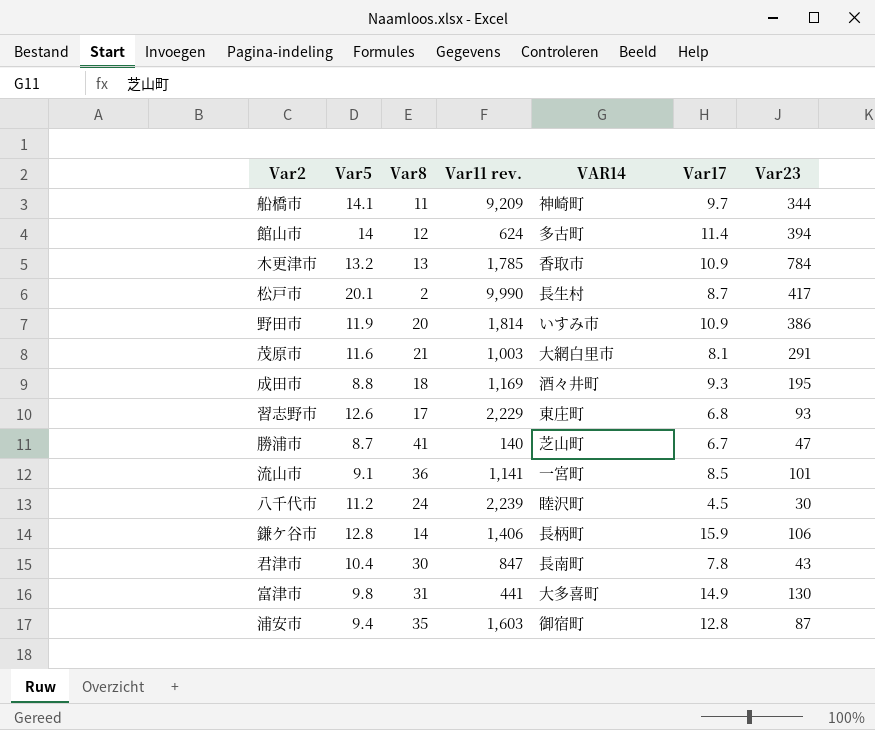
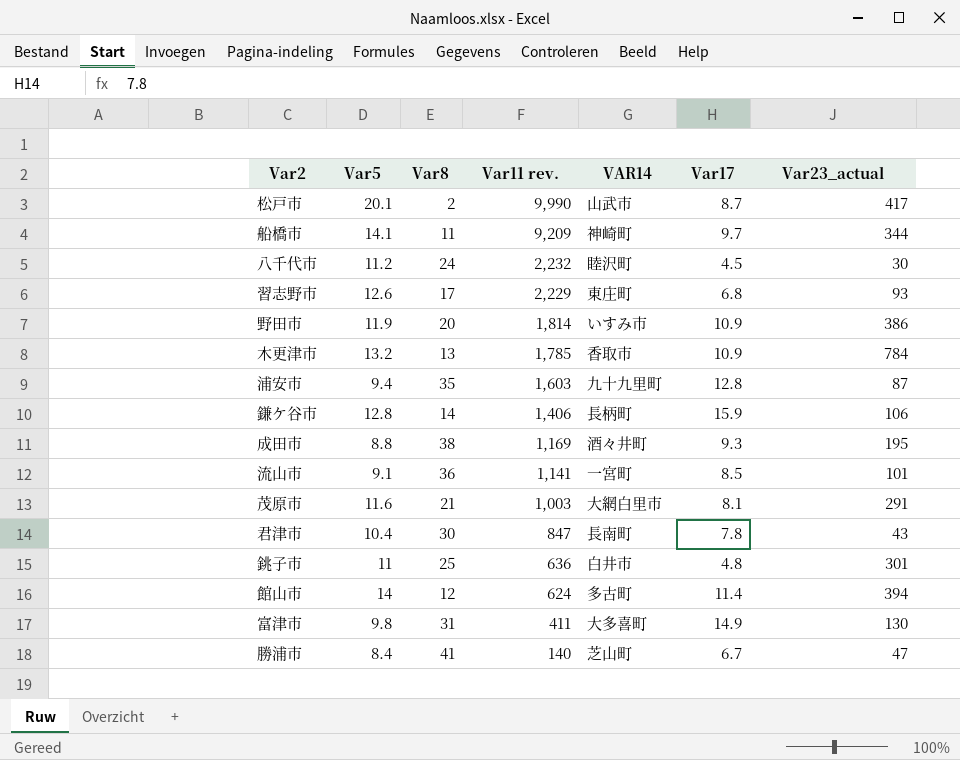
row order: none -> Var11 rev. descending
column name: Var23 -> Var23_actual
松戸市 | VAR14: 長生村 -> 山武市
八千代市 | Var11 rev.: 2,239 -> 2,232
浦安市 | VAR14: 御宿町 -> 九十九里町
成田市 | Var8: 18 -> 38
row 銚子市: none -> 11 | 25 | 636 | 白井市 | 4.8 | 301
富津市 | Var11 rev.: 441 -> 411
勝浦市 | Var5: 8.7 -> 8.4

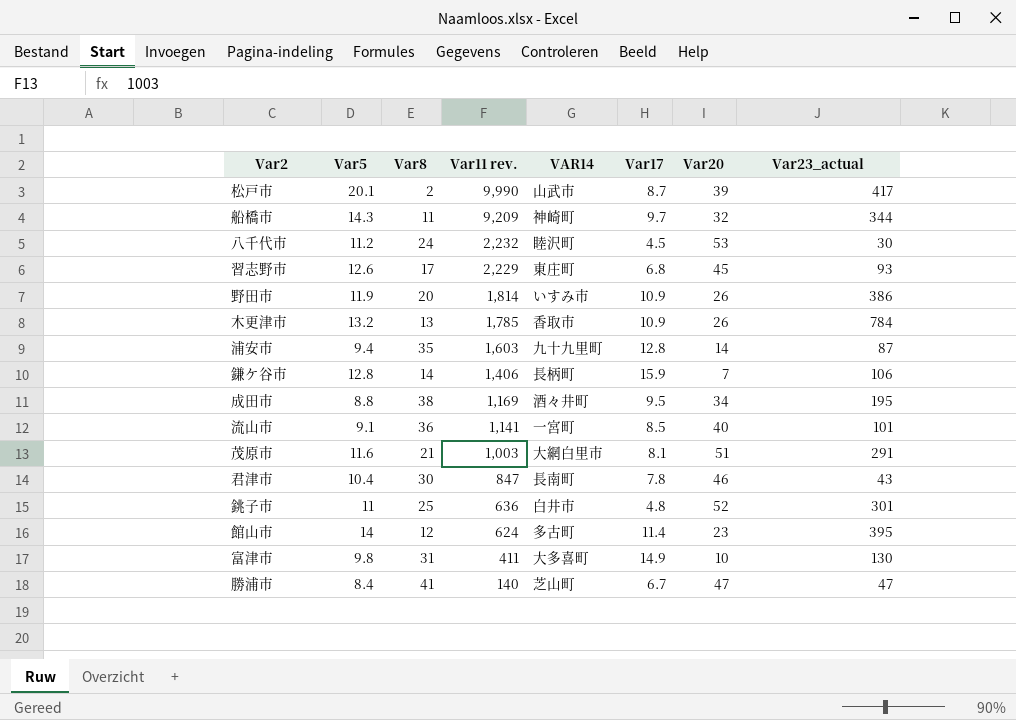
column Var20 | position: none -> 7
船橋市 | Var5: 14.1 -> 14.3
成田市 | Var17: 9.3 -> 9.5
館山市 | Var23_actual: 394 -> 395

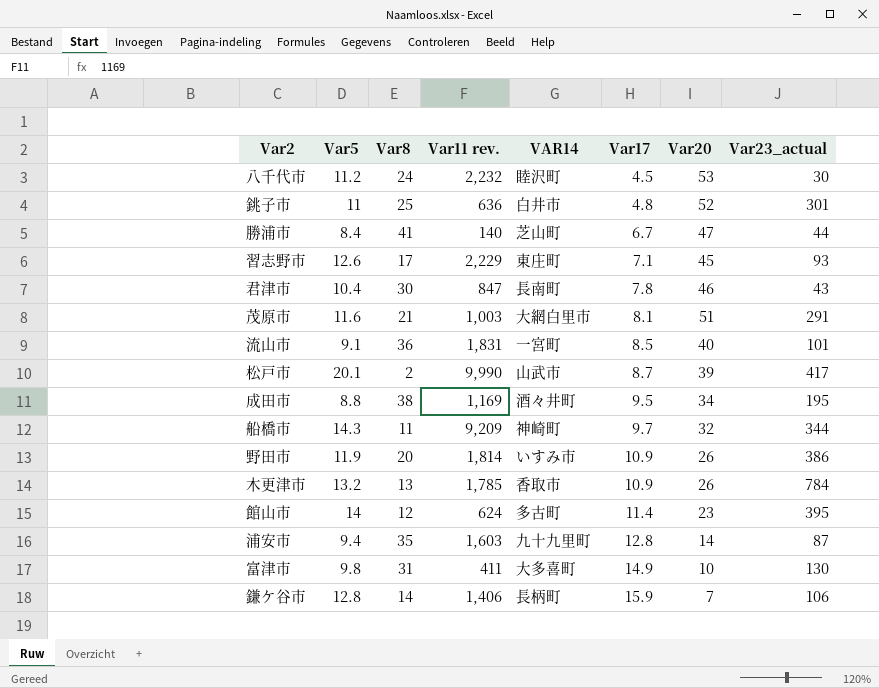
row order: Var11 rev. descending -> Var17 ascending
勝浦市 | Var23_actual: 47 -> 44
習志野市 | Var17: 6.8 -> 7.1
流山市 | Var11 rev.: 1,141 -> 1,831

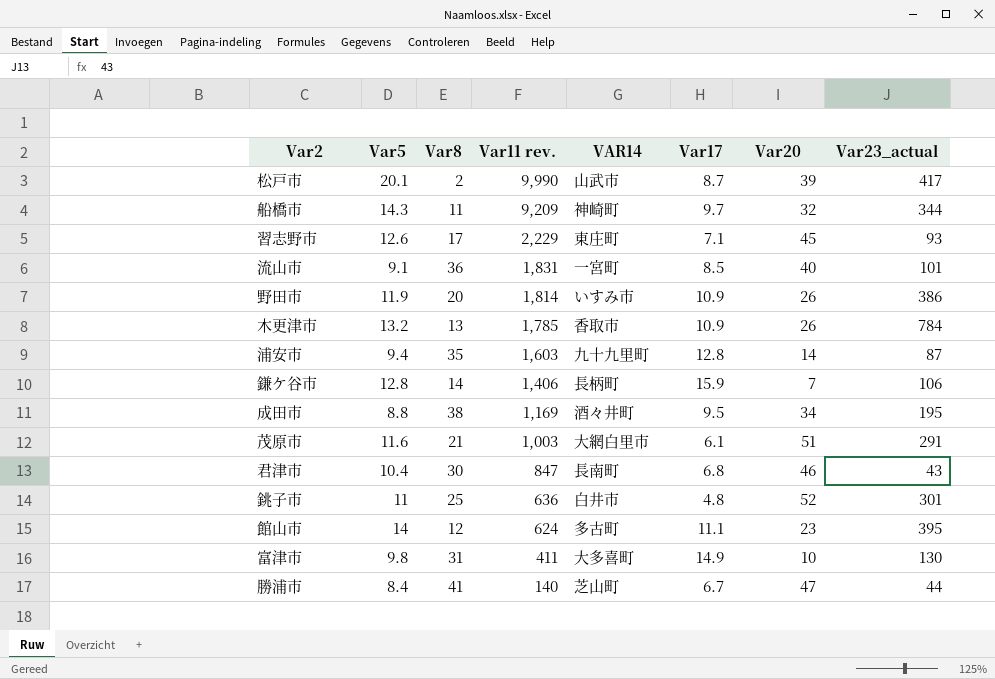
row order: Var17 ascending -> Var11 rev. descending
row 八千代市: 11.2 | 24 | 2,232 | 睦沢町 | 4.5 | 53 | 30 -> none
茂原市 | Var17: 8.1 -> 6.1
君津市 | Var17: 7.8 -> 6.8
館山市 | Var17: 11.4 -> 11.1

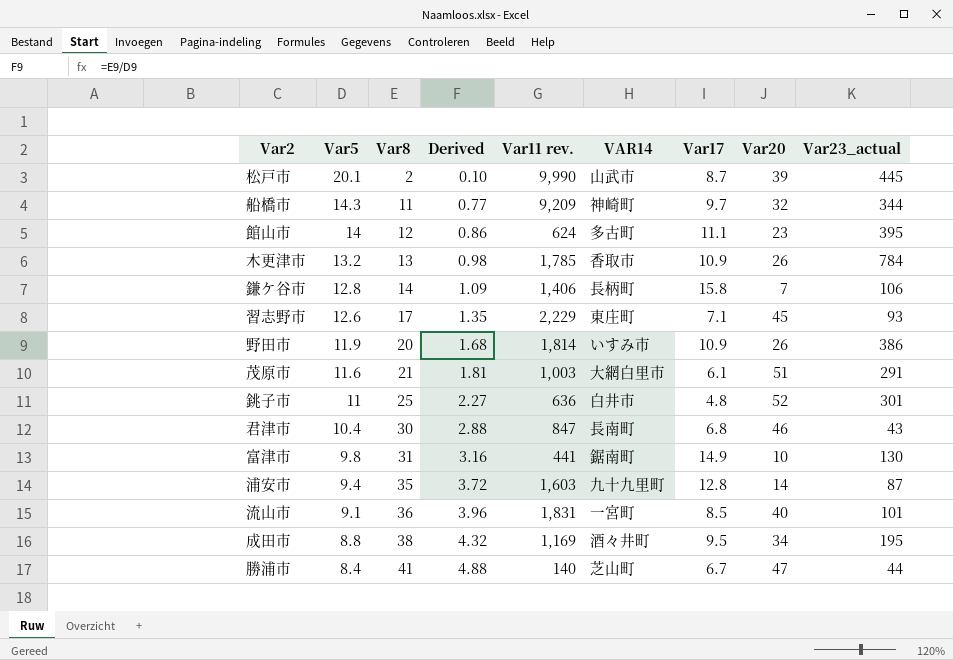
row order: Var11 rev. descending -> Var5 descending
column Derived | formula: none -> [Var8] / [Var5]
松戸市 | Var23_actual: 417 -> 445
鎌ケ谷市 | Var17: 15.9 -> 15.8
富津市 | Var11 rev.: 411 -> 441
富津市 | VAR14: 大多喜町 -> 鋸南町

